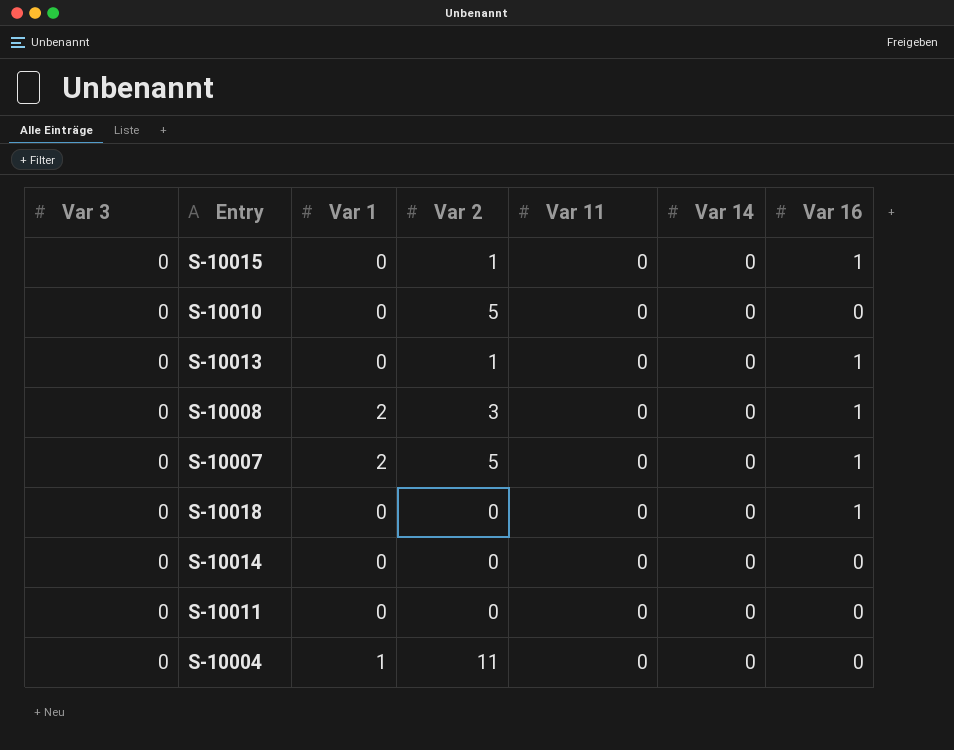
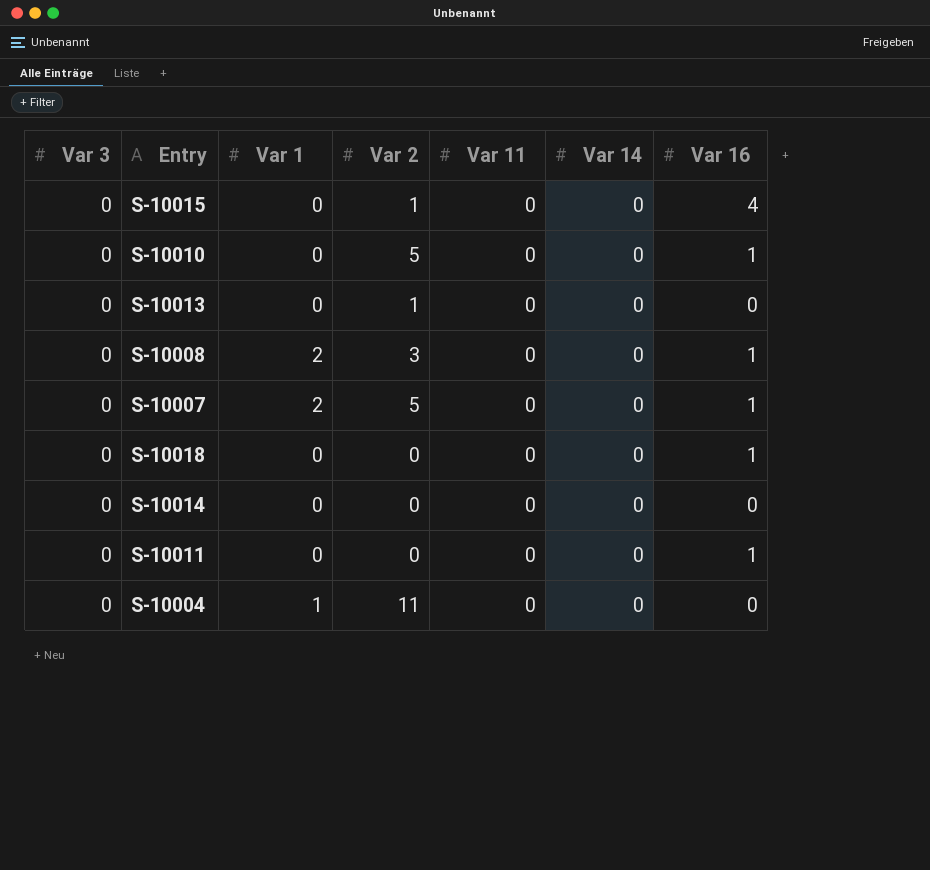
S-10015 | Var 16: 1 -> 4
S-10010 | Var 16: 0 -> 1
S-10013 | Var 16: 1 -> 0
S-10011 | Var 16: 0 -> 1

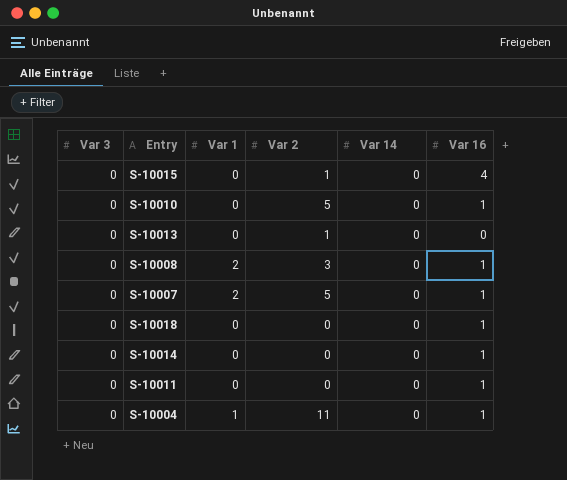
column Var 11 | position: 5 -> none
S-10014 | Var 16: 0 -> 1
S-10004 | Var 16: 0 -> 1

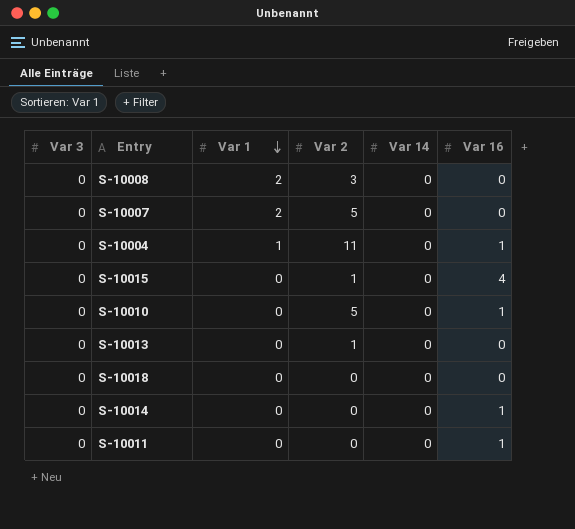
row order: none -> Var 1 descending
S-10008 | Var 16: 1 -> 0
S-10007 | Var 16: 1 -> 0
S-10018 | Var 16: 1 -> 0

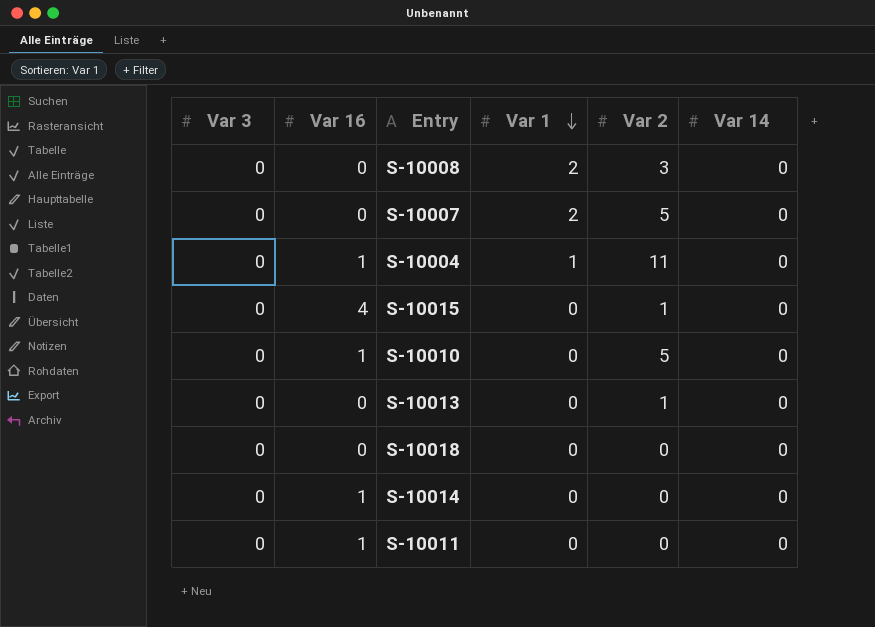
column Var 16 | position: 6 -> 2

